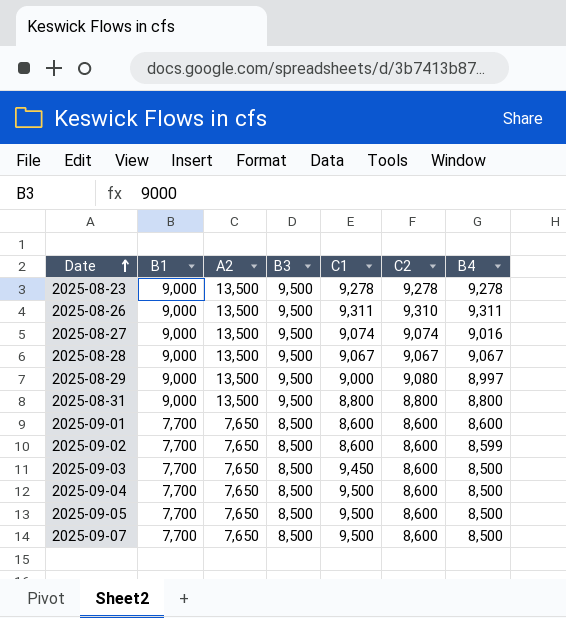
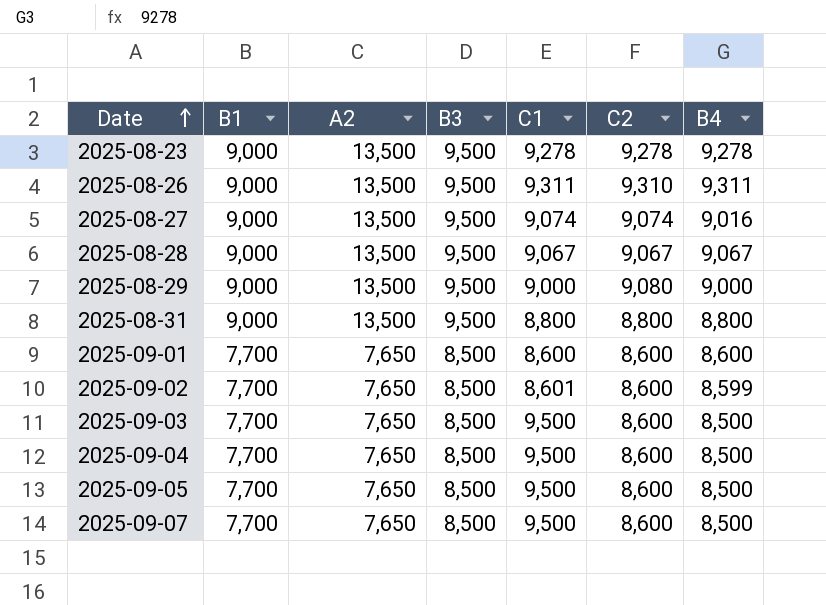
2025-08-29 | B4: 8,997 -> 9,000
2025-09-02 | C1: 8,600 -> 8,601
2025-09-03 | C1: 9,450 -> 9,500

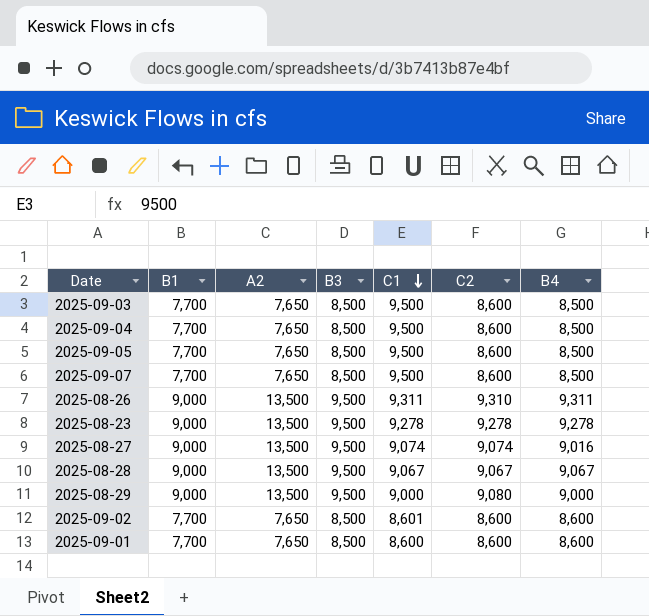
row order: Date ascending -> C1 descending
row 2025-08-31: 9,000 | 13,500 | 9,500 | 8,800 | 8,800 | 8,800 -> none
2025-09-02 | B4: 8,599 -> 8,600

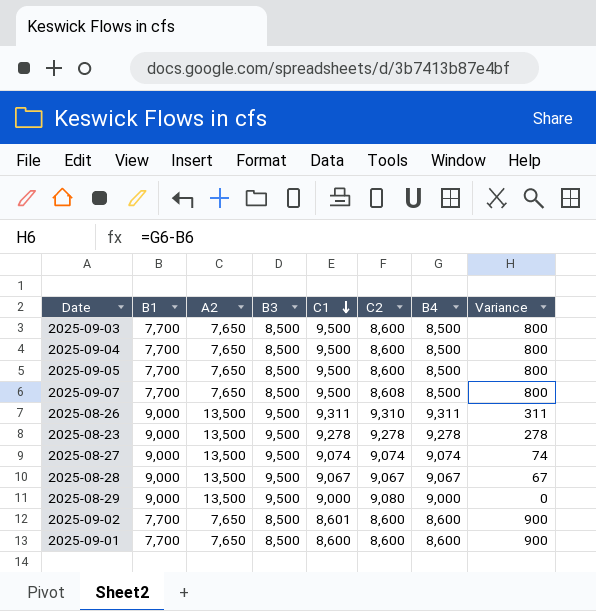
column Variance | formula: none -> [B4] - [B1]
2025-09-07 | C2: 8,600 -> 8,608
2025-08-27 | B4: 9,016 -> 9,074

